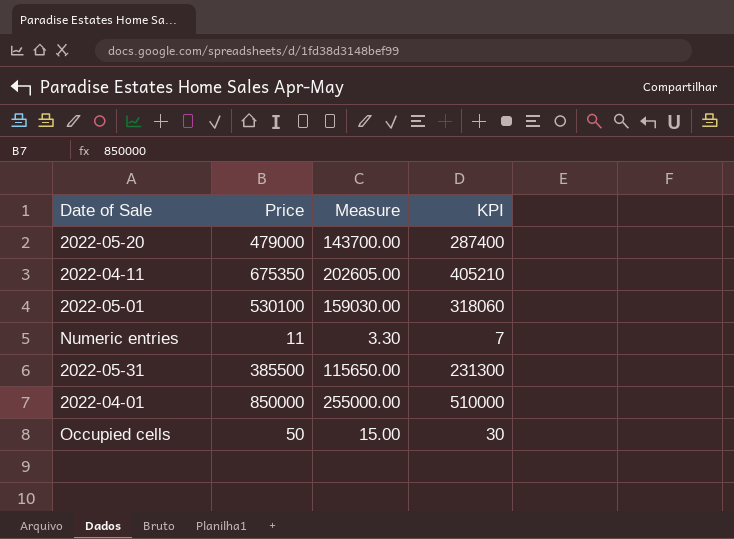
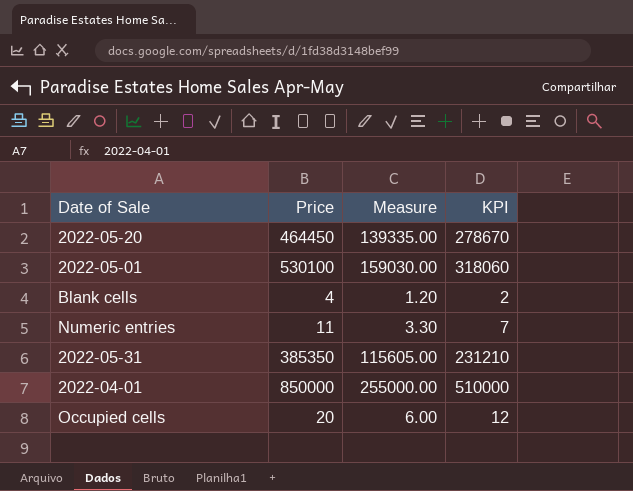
row 2022-04-11: 675350 | 202605.00 | 405210 -> none
2022-05-20 | Price: 479000 -> 464450
2022-05-20 | Measure: 143700.00 -> 139335.00
2022-05-20 | KPI: 287400 -> 278670
row Blank cells: none -> 4 | 1.20 | 2
2022-05-31 | Price: 385500 -> 385350
2022-05-31 | Measure: 115650.00 -> 115605.00
2022-05-31 | KPI: 231300 -> 231210
Occupied cells | Price: 50 -> 20
Occupied cells | Measure: 15.00 -> 6.00
Occupied cells | KPI: 30 -> 12

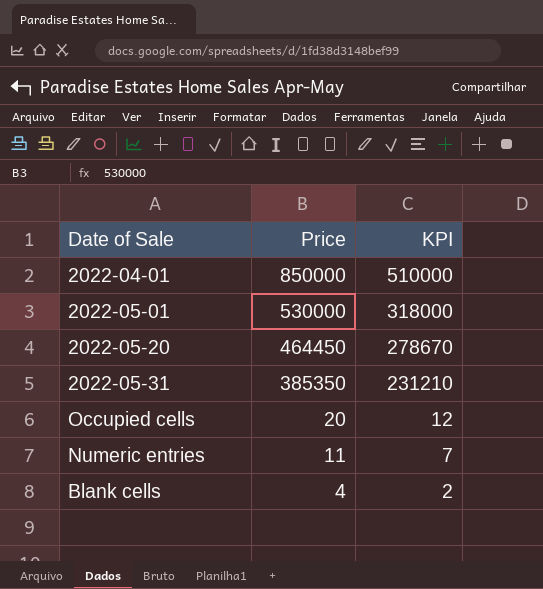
row order: none -> Price descending
column Measure | formula: [Price] * 0.3 -> none
2022-05-01 | Price: 530100 -> 530000
2022-05-01 | KPI: 318060 -> 318000

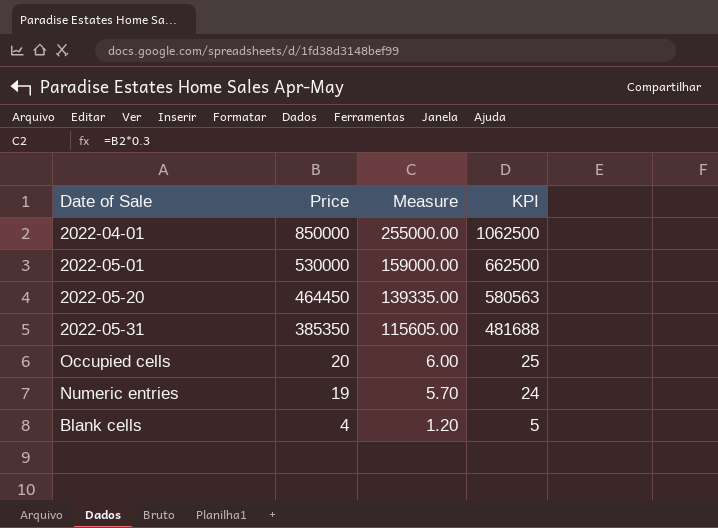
column Measure | formula: none -> [Price] * 0.3
column KPI | formula: [Price] * 0.6 -> [Price] * 1.25
Numeric entries | Price: 11 -> 19

